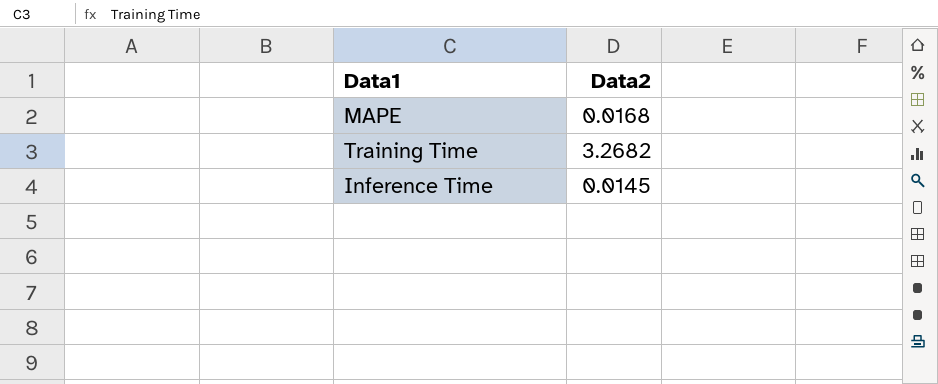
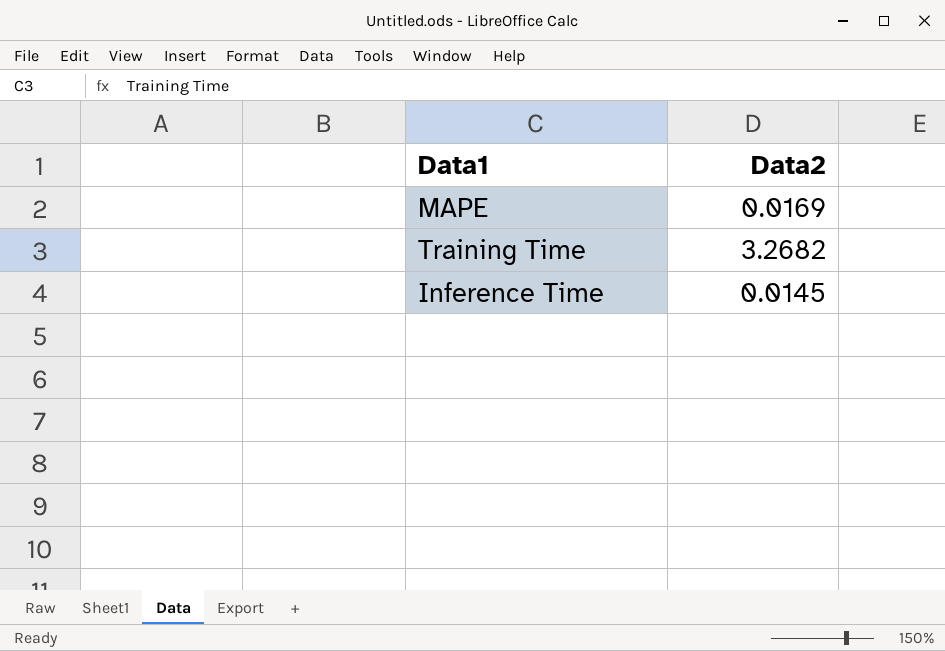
MAPE | Data2: 0.0168 -> 0.0169

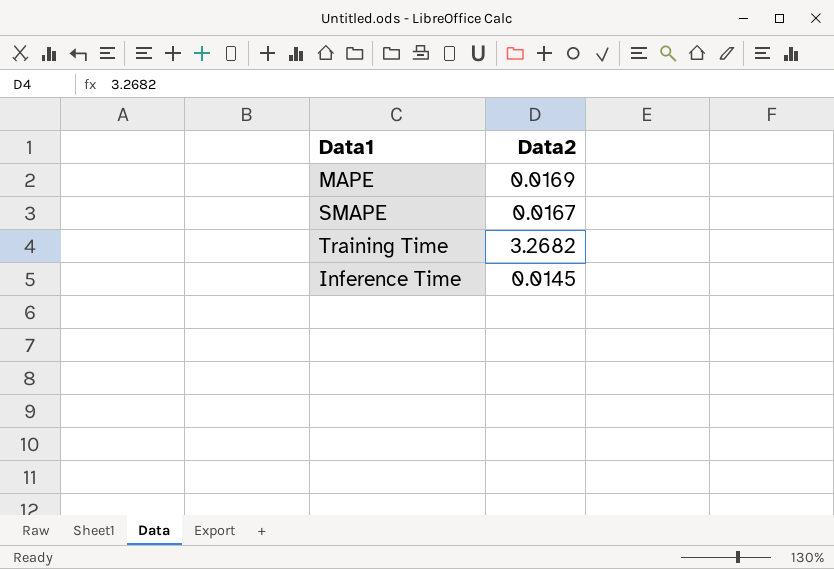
row SMAPE: none -> 0.0167

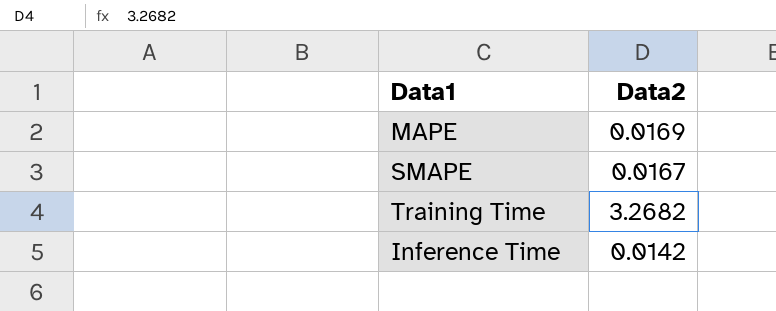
Inference Time | Data2: 0.0145 -> 0.0142

